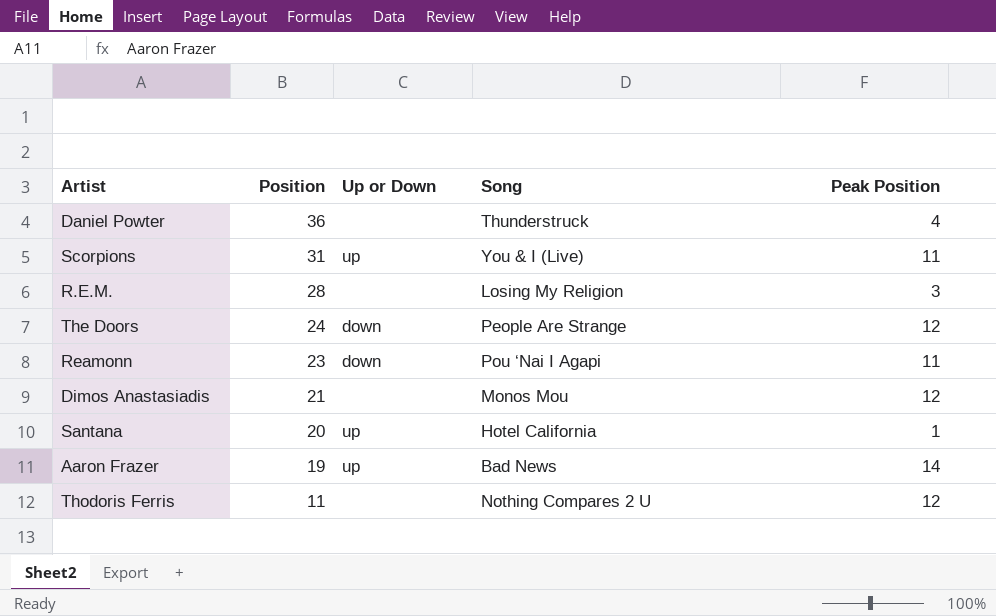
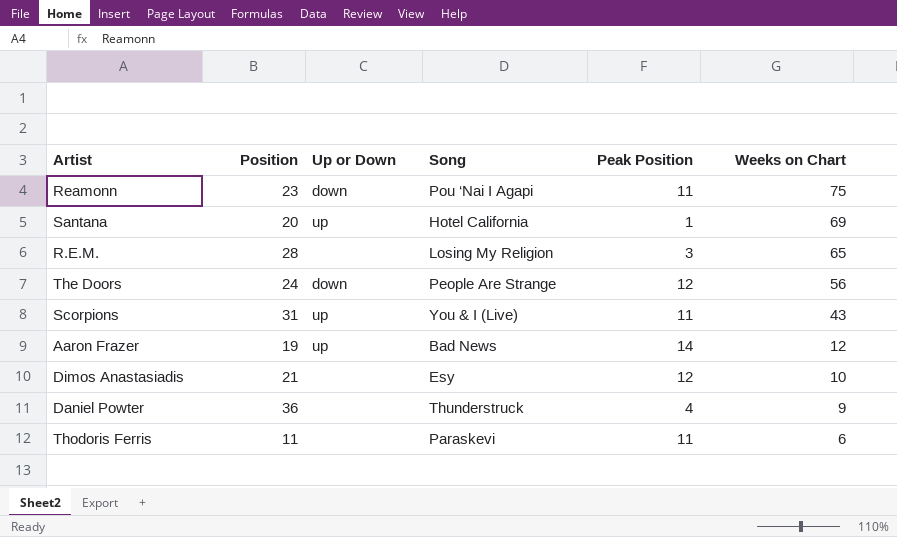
row order: Position descending -> Weeks on Chart descending
column Weeks on Chart | position: none -> 6
Dimos Anastasiadis | Song: Monos Mou -> Esy
Thodoris Ferris | Song: Nothing Compares 2 U -> Paraskevi
Thodoris Ferris | Peak Position: 12 -> 11

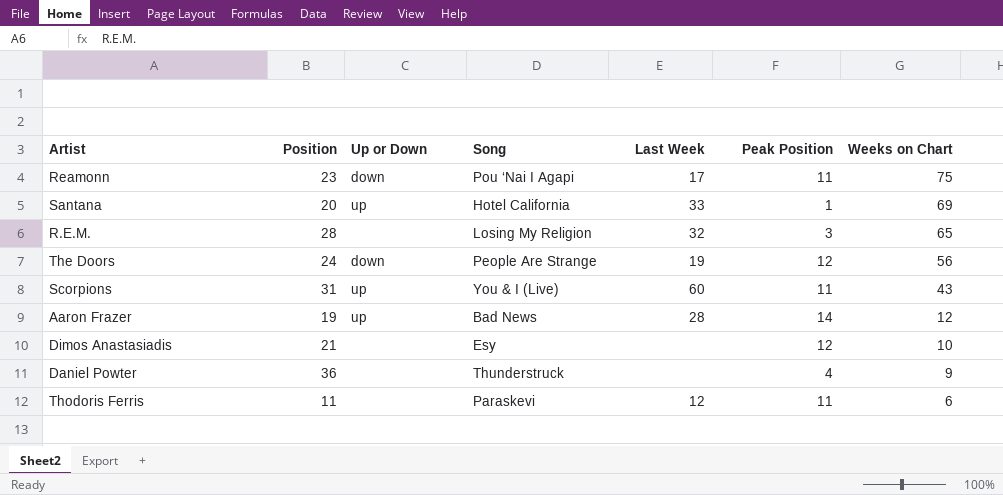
column Last Week | position: none -> 5

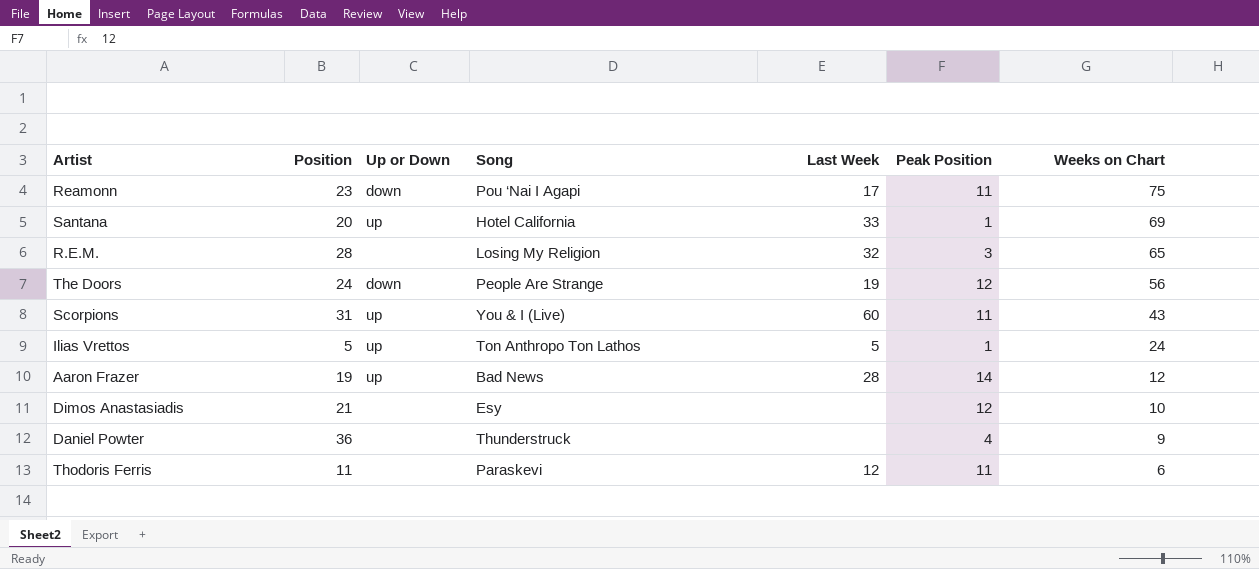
row Ilias Vrettos: none -> 5 | up | Ton Anthropo Ton Lathos | 5 | 1 | 24

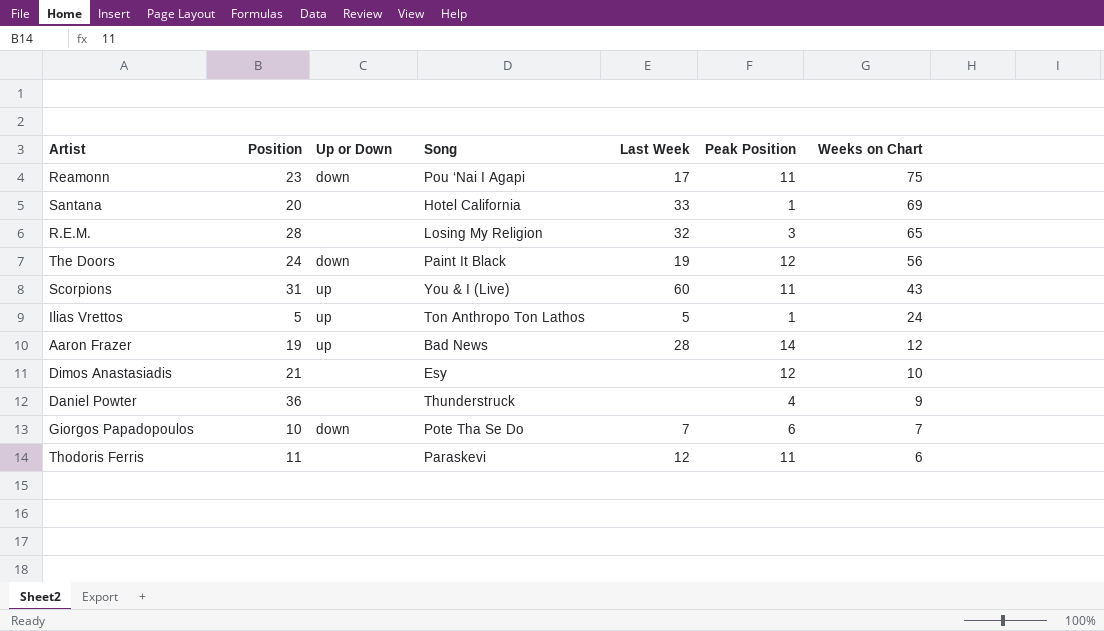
Santana | Up or Down: up -> none
The Doors | Song: People Are Strange -> Paint It Black
row Giorgos Papadopoulos: none -> 10 | down | Pote Tha Se Do | 7 | 6 | 7

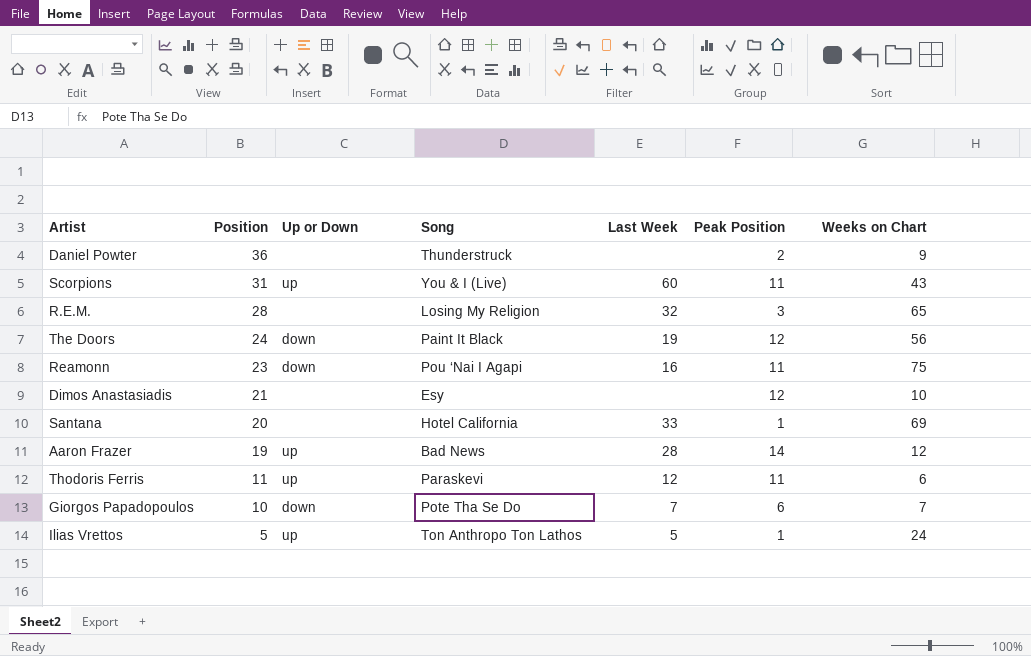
row order: Weeks on Chart descending -> Position descending
Daniel Powter | Peak Position: 4 -> 2
Reamonn | Last Week: 17 -> 16
Thodoris Ferris | Up or Down: none -> up

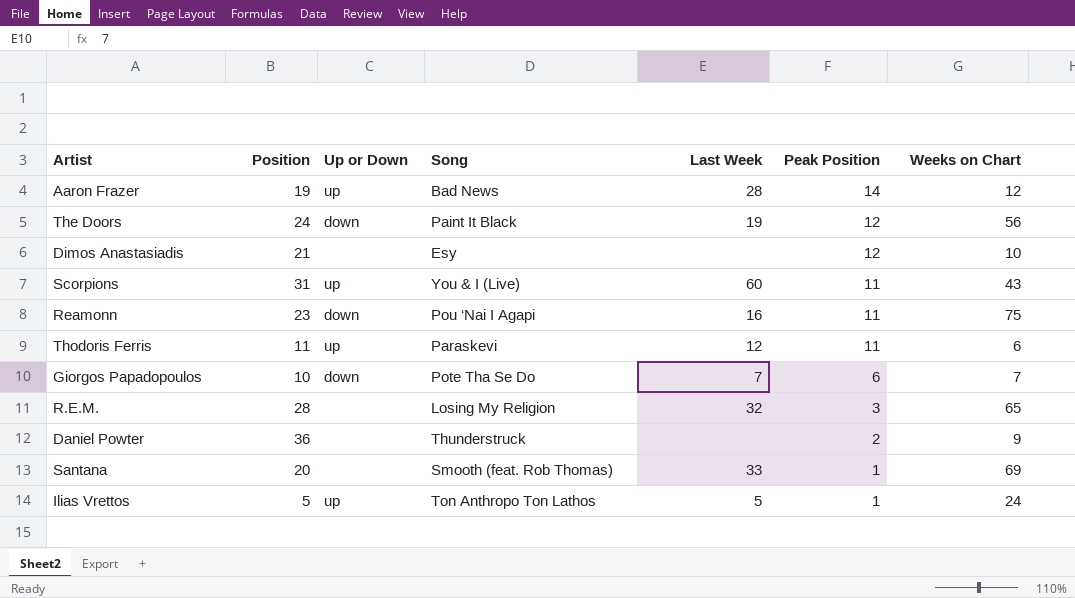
row order: Position descending -> Peak Position descending
Santana | Song: Hotel California -> Smooth (feat. Rob Thomas)

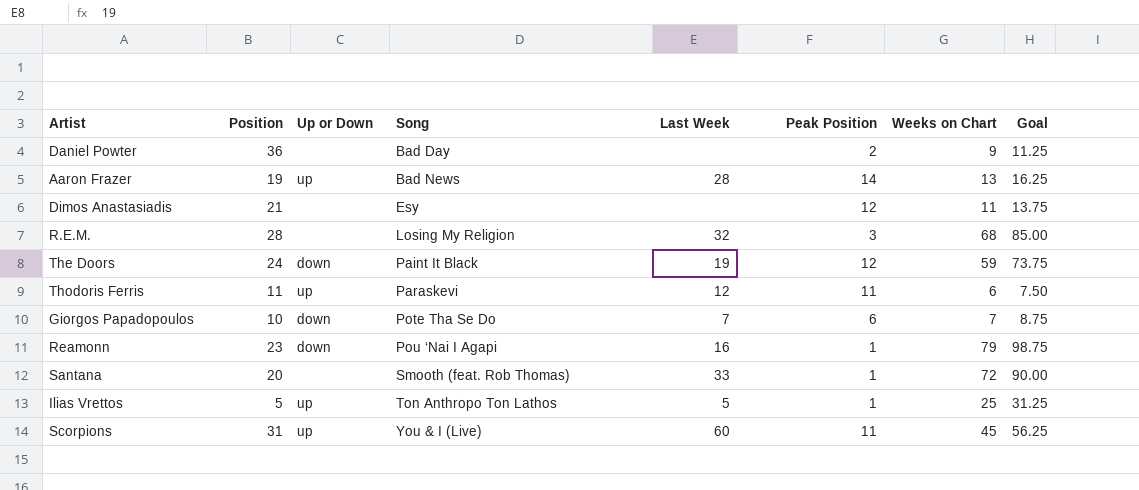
row order: Peak Position descending -> Song ascending
column Goal | formula: none -> [Weeks on Chart] * 1.25
Daniel Powter | Song: Thunderstruck -> Bad Day
Aaron Frazer | Weeks on Chart: 12 -> 13
Dimos Anastasiadis | Weeks on Chart: 10 -> 11
R.E.M. | Weeks on Chart: 65 -> 68
The Doors | Weeks on Chart: 56 -> 59
Reamonn | Peak Position: 11 -> 1
Reamonn | Weeks on Chart: 75 -> 79
Santana | Weeks on Chart: 69 -> 72
Ilias Vrettos | Weeks on Chart: 24 -> 25
Scorpions | Weeks on Chart: 43 -> 45

